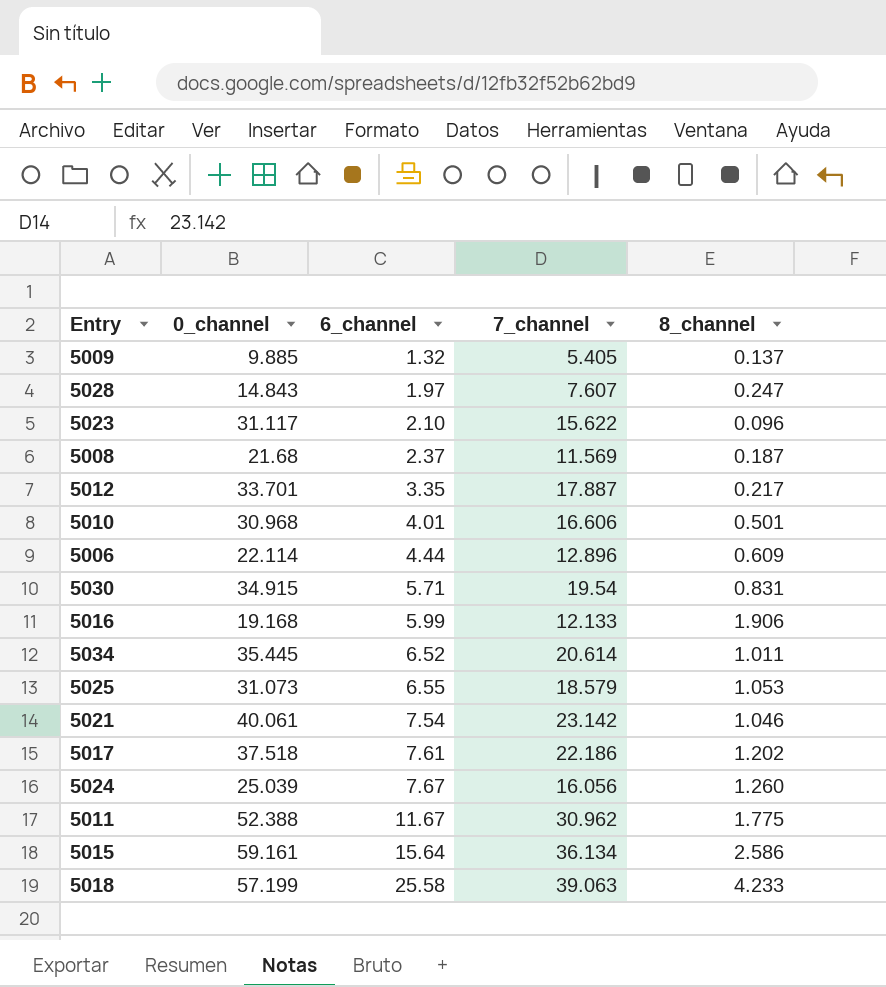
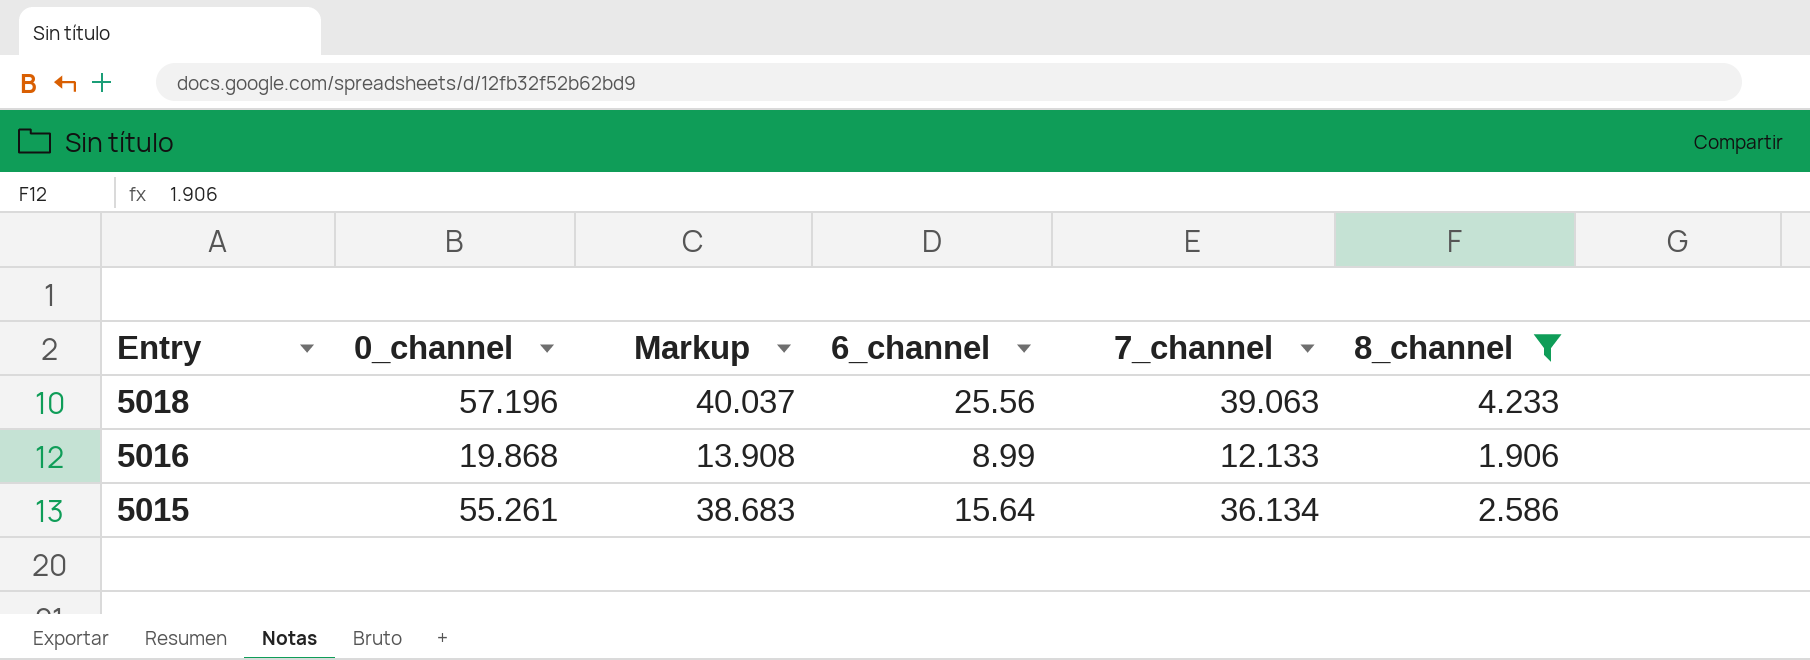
filter: none -> 8_channel >= 1.906
row order: 6_channel ascending -> Entry descending
column Markup | formula: none -> [0_channel] * 0.7
5018 | 0_channel: 57.199 -> 57.196
5018 | 6_channel: 25.58 -> 25.56
5016 | 0_channel: 19.168 -> 19.868
5016 | 6_channel: 5.99 -> 8.99
5015 | 0_channel: 59.161 -> 55.261

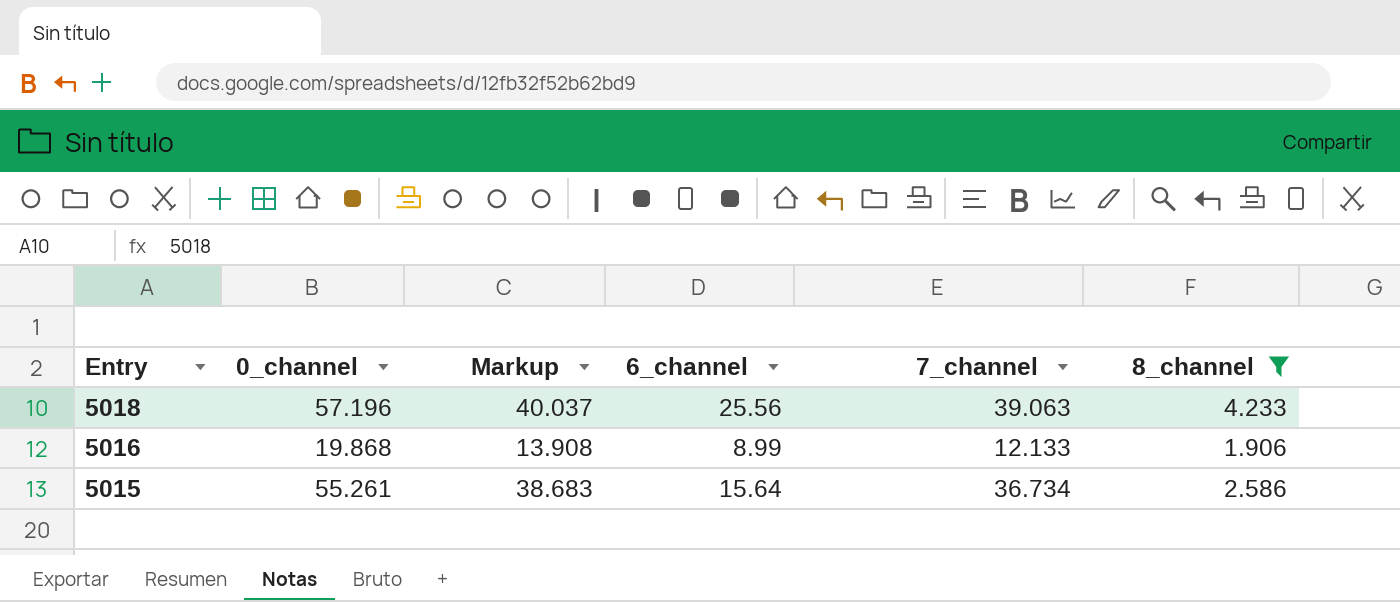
5015 | 7_channel: 36.134 -> 36.734

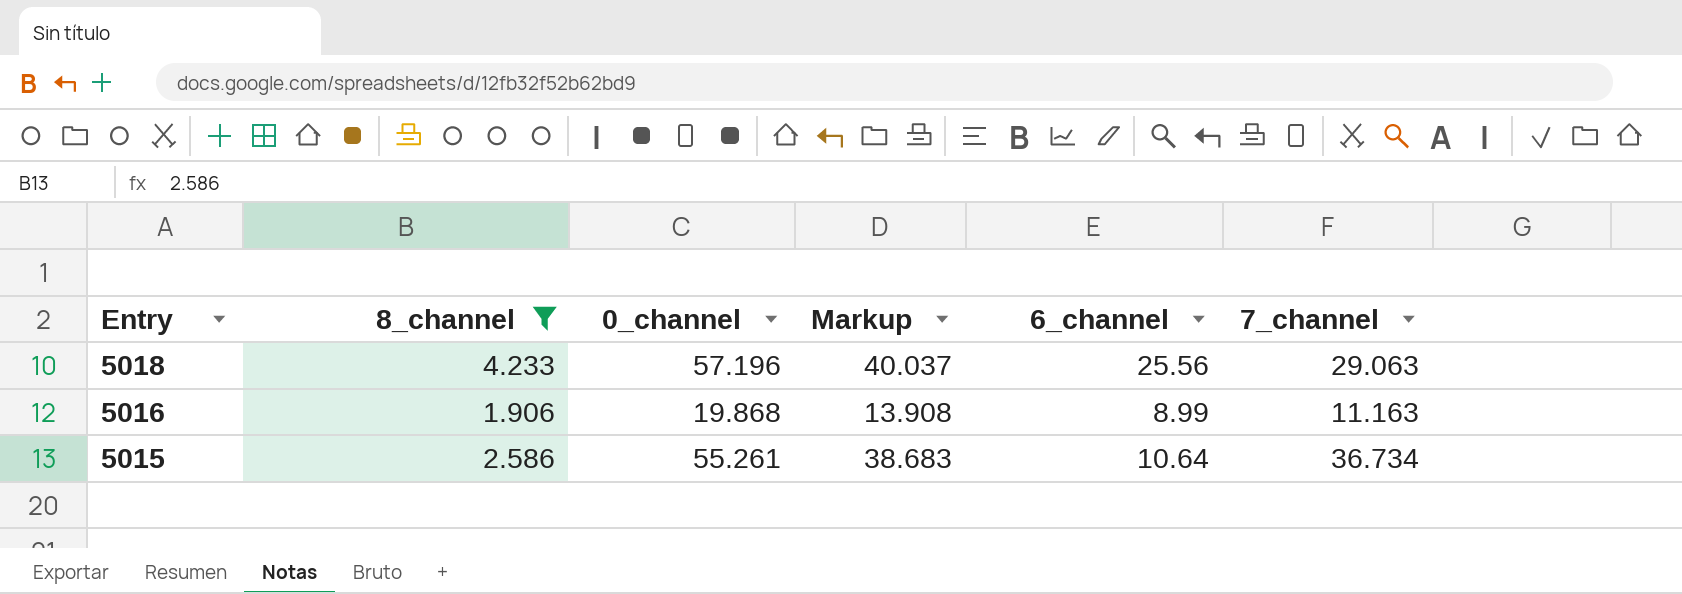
column 8_channel | position: 6 -> 2
5018 | 7_channel: 39.063 -> 29.063
5016 | 7_channel: 12.133 -> 11.163
5015 | 6_channel: 15.64 -> 10.64

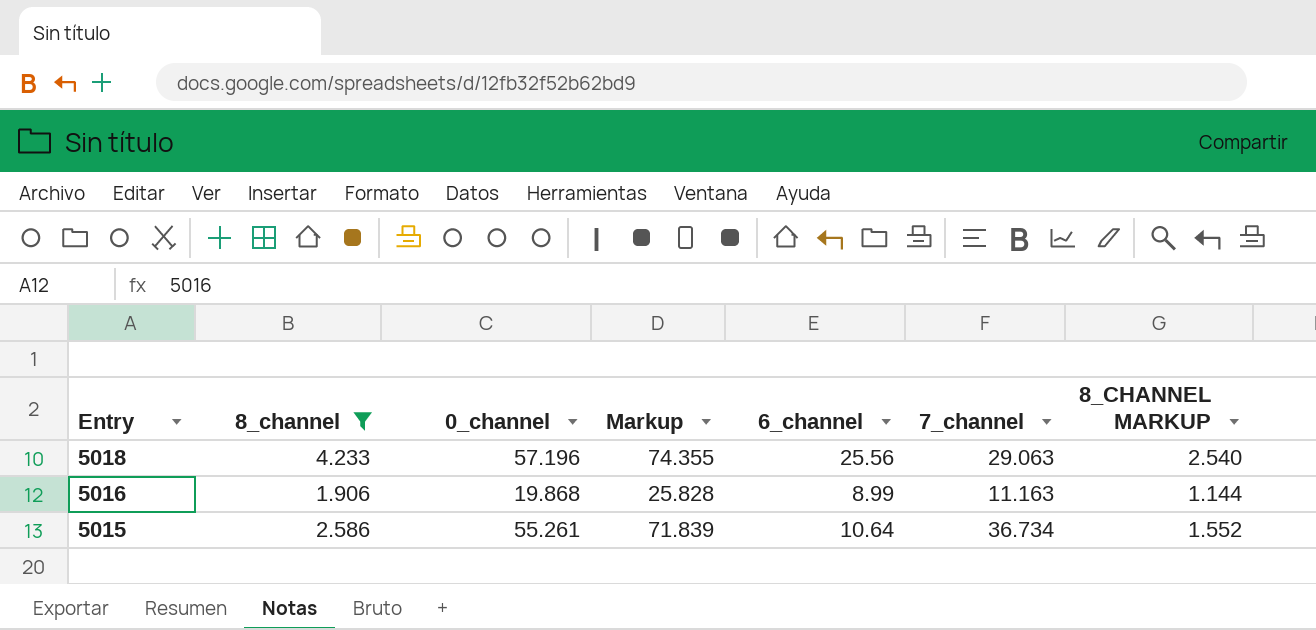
column Markup | formula: [0_channel] * 0.7 -> [0_channel] * 1.3
column 8_CHANNEL MARKUP | formula: none -> [8_channel] * 0.6

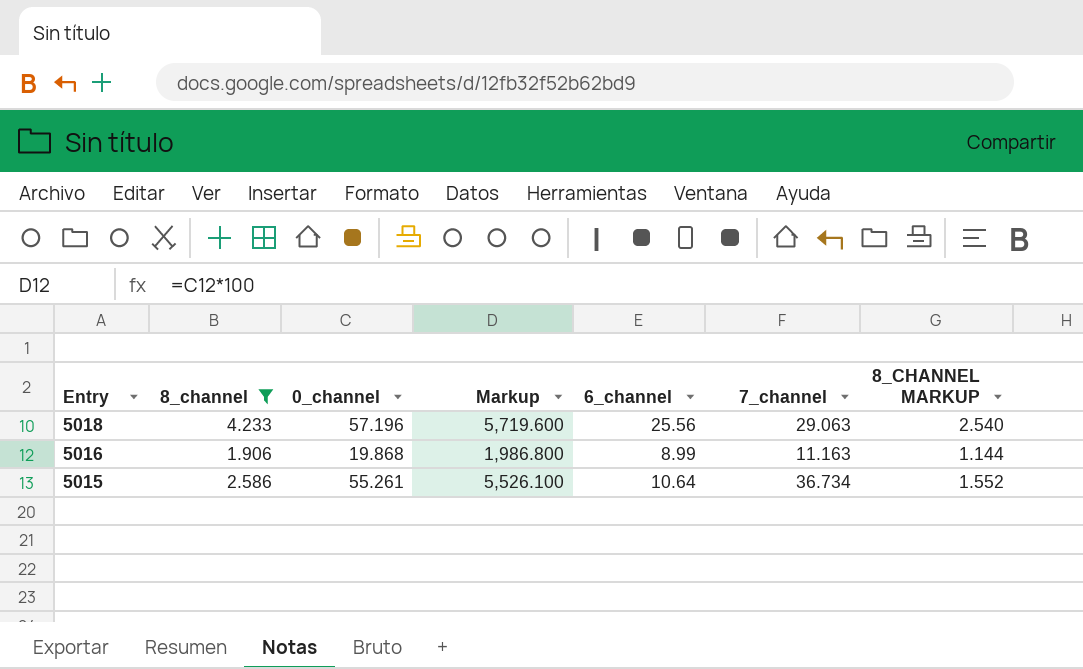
column Markup | formula: [0_channel] * 1.3 -> [0_channel] * 100

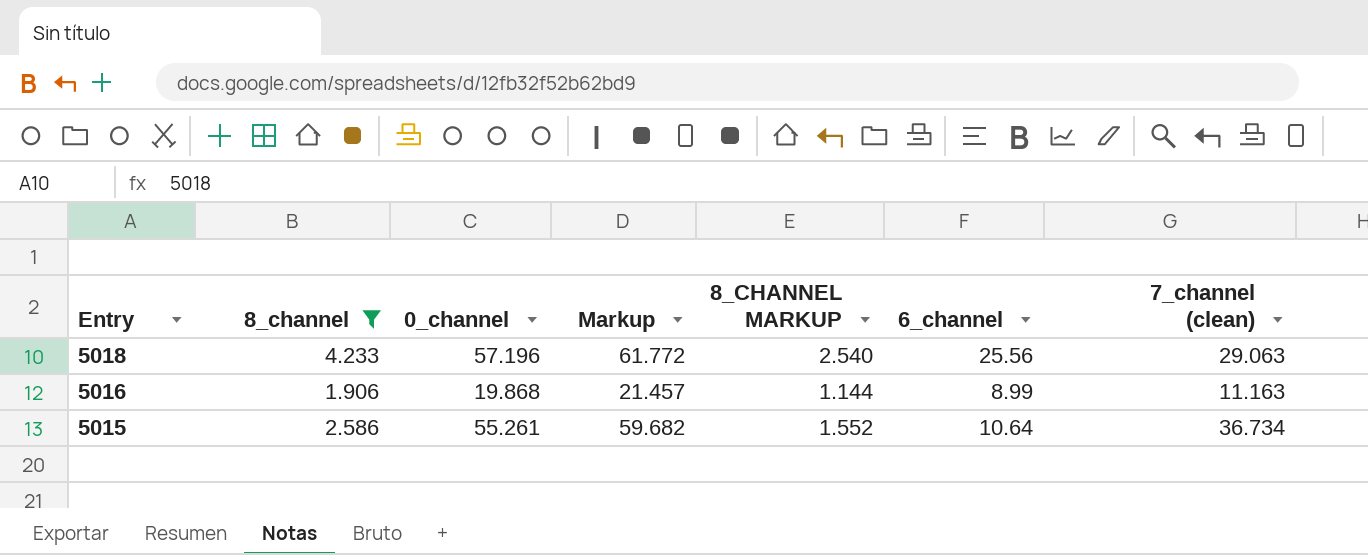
column Markup | formula: [0_channel] * 100 -> [0_channel] * 1.08
column 8_CHANNEL MARKUP | position: 7 -> 5
column name: 7_channel -> 7_channel (clean)

